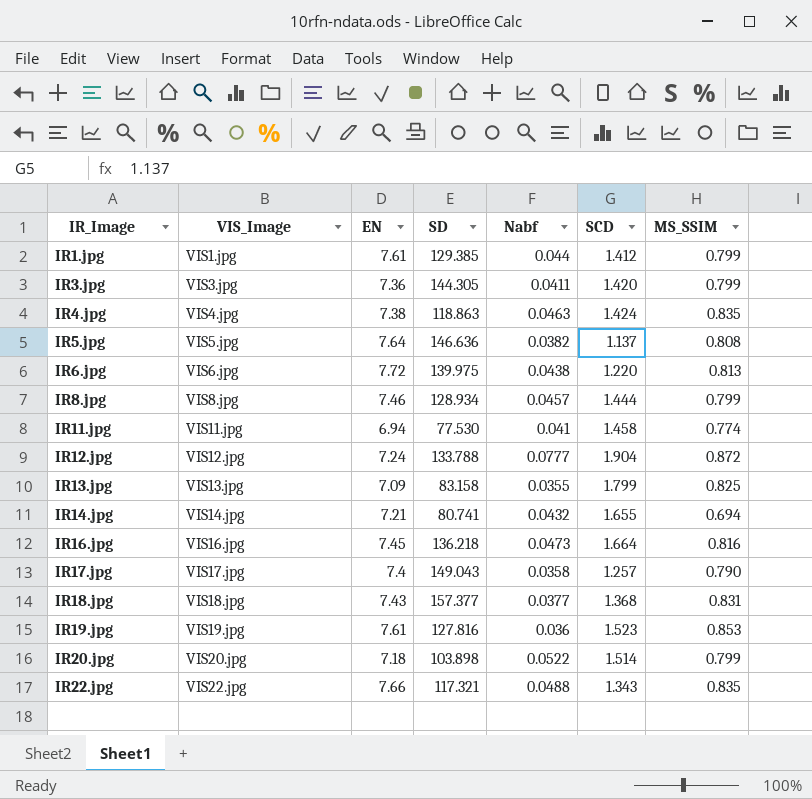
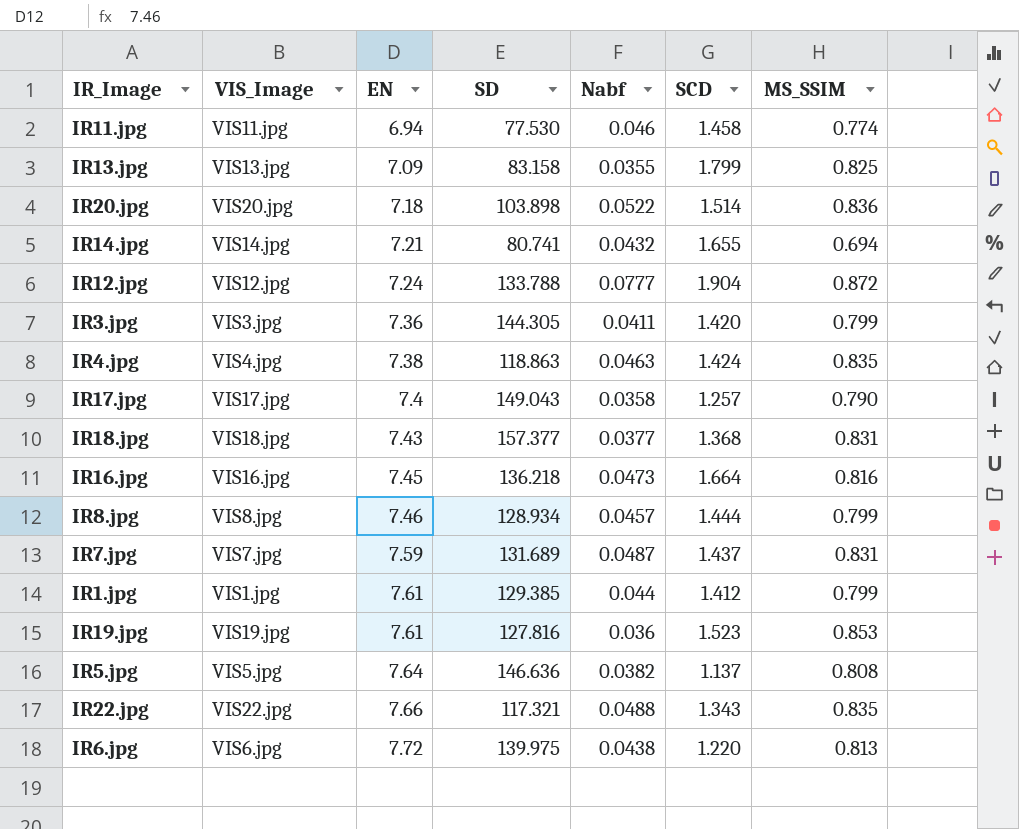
row order: IR_Image ascending -> EN ascending
IR11.jpg | Nabf: 0.041 -> 0.046
IR20.jpg | MS_SSIM: 0.799 -> 0.836
row IR7.jpg: none -> VIS7.jpg | 7.59 | 131.689 | 0.0487 | 1.437 | 0.831

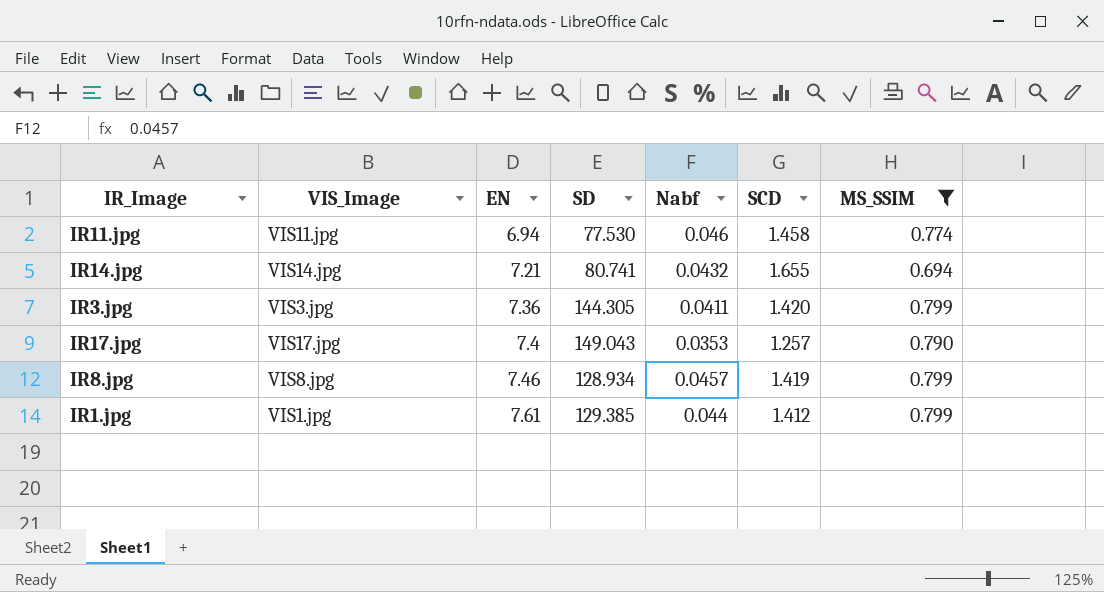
filter: none -> MS_SSIM <= 0.799
IR17.jpg | Nabf: 0.0358 -> 0.0353
IR8.jpg | SCD: 1.444 -> 1.419

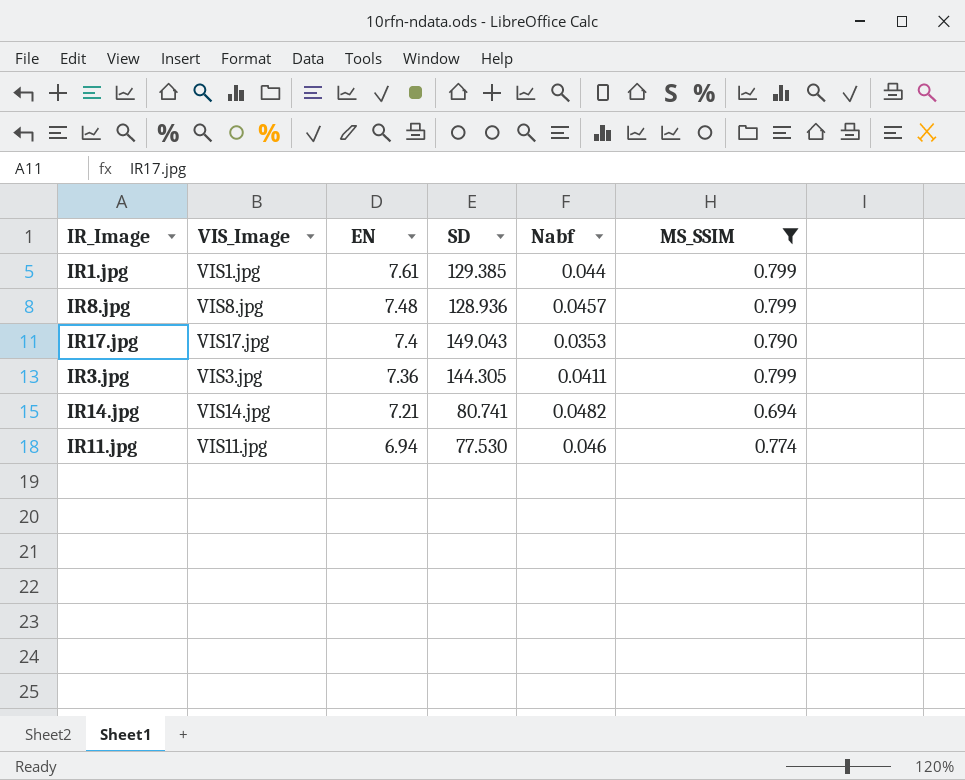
row order: EN ascending -> EN descending
column SCD | position: 6 -> none
IR8.jpg | EN: 7.46 -> 7.48
IR8.jpg | SD: 128.934 -> 128.936
IR14.jpg | Nabf: 0.0432 -> 0.0482

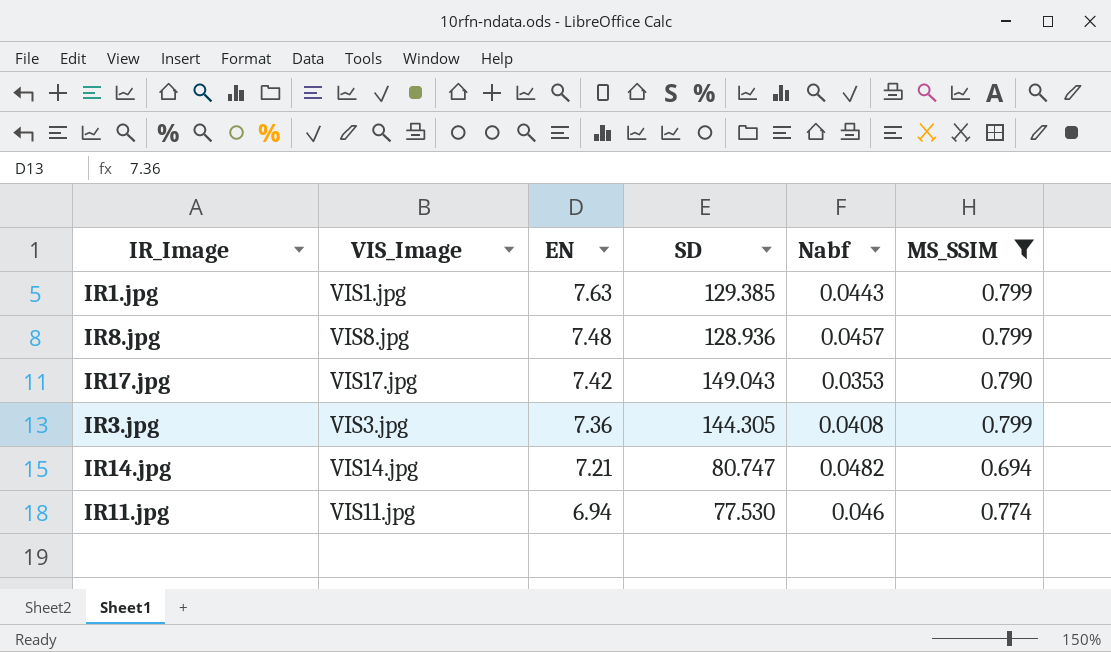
IR1.jpg | EN: 7.61 -> 7.63
IR1.jpg | Nabf: 0.044 -> 0.0443
IR17.jpg | EN: 7.4 -> 7.42
IR3.jpg | Nabf: 0.0411 -> 0.0408
IR14.jpg | SD: 80.741 -> 80.747

